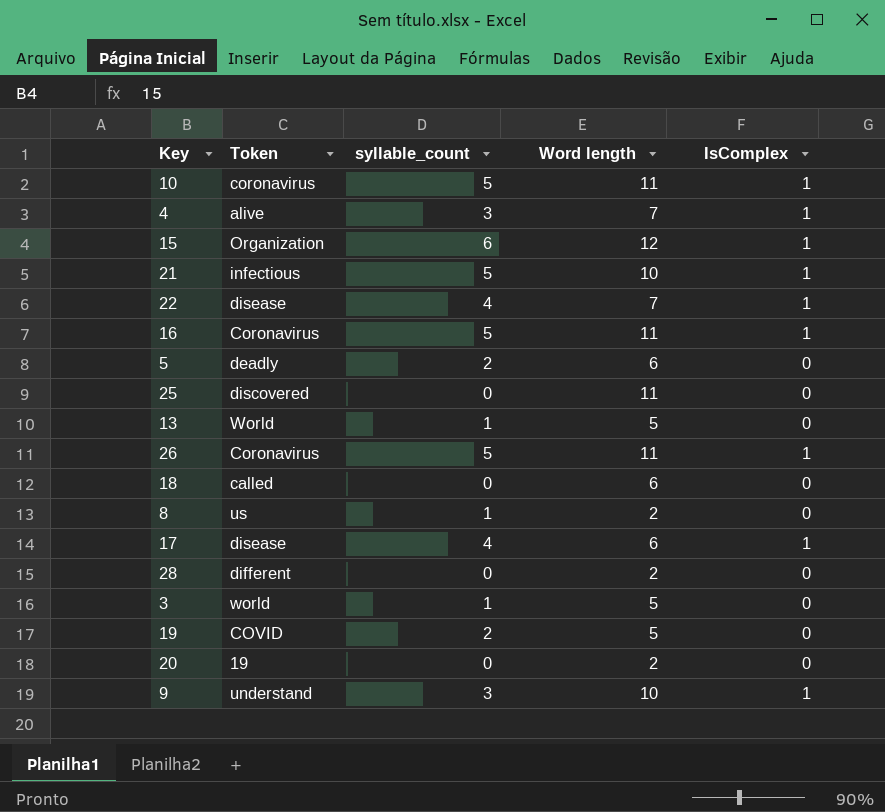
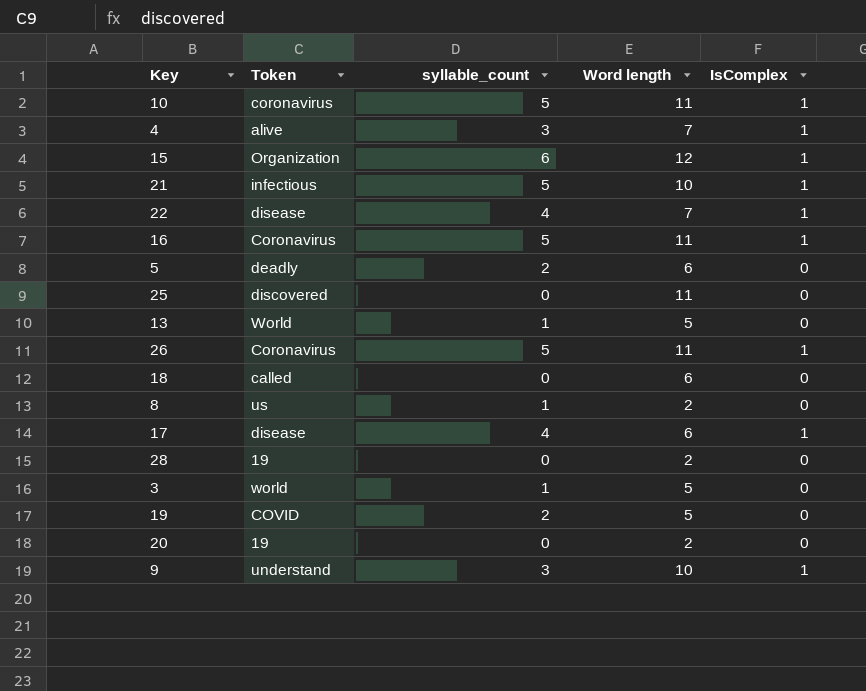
28 | Token: different -> 19

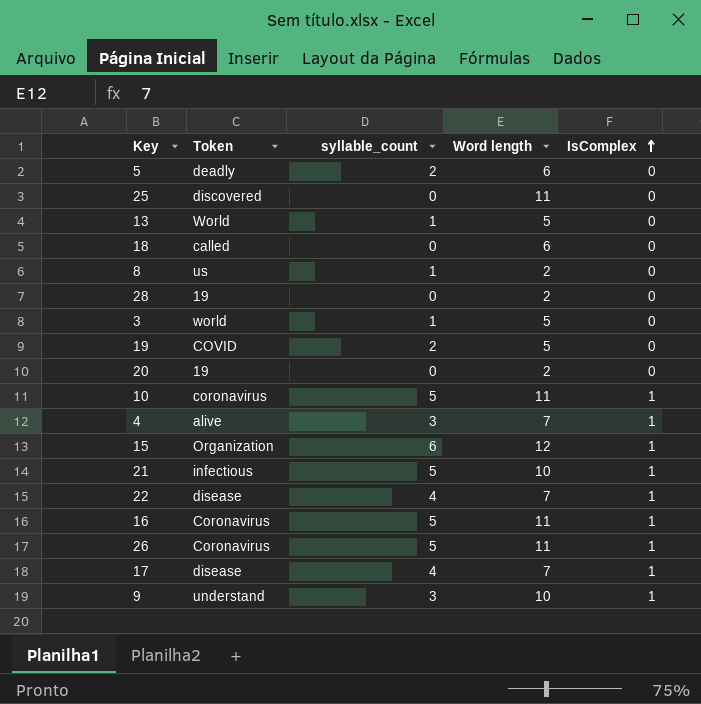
row order: none -> IsComplex ascending
17 | Word length: 6 -> 7

